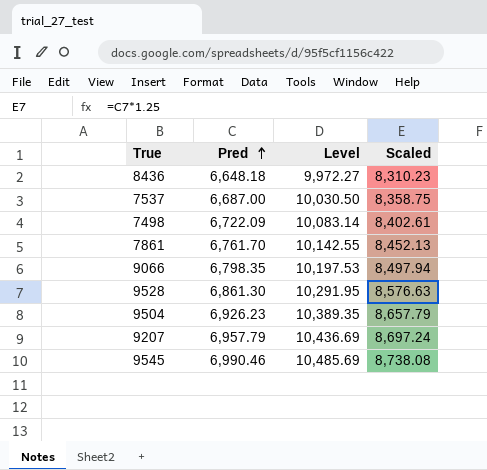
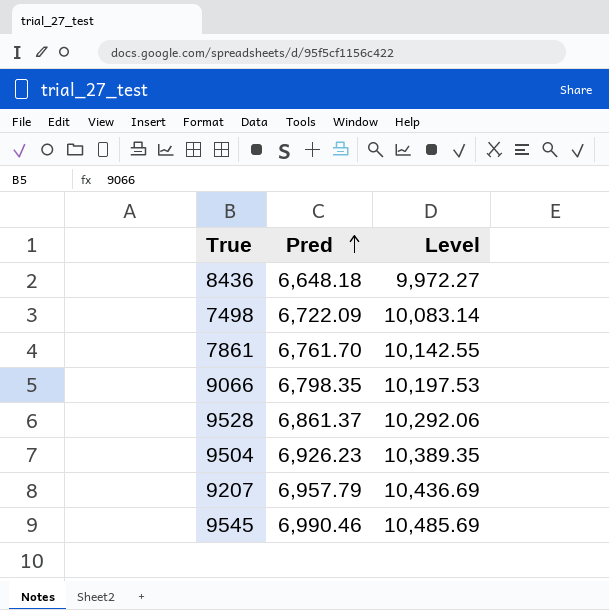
column Scaled | formula: [Pred] * 1.25 -> none
row 7537: 6,687.00 | 10,030.50 | 8,358.75 -> none
9528 | Pred: 6,861.30 -> 6,861.37
9528 | Level: 10,291.95 -> 10,292.06

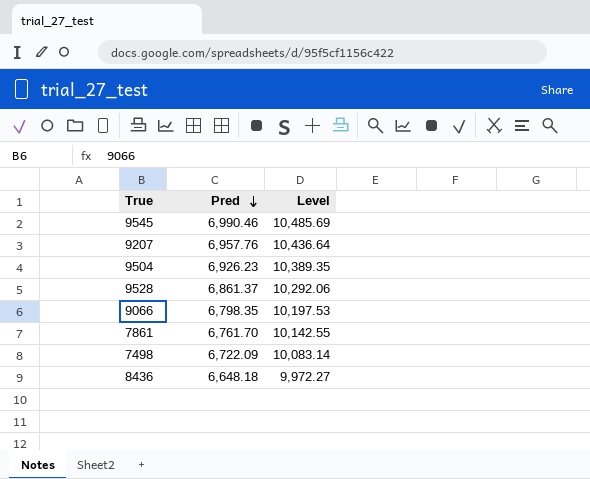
row order: Pred ascending -> Pred descending
9207 | Pred: 6,957.79 -> 6,957.76
9207 | Level: 10,436.69 -> 10,436.64

